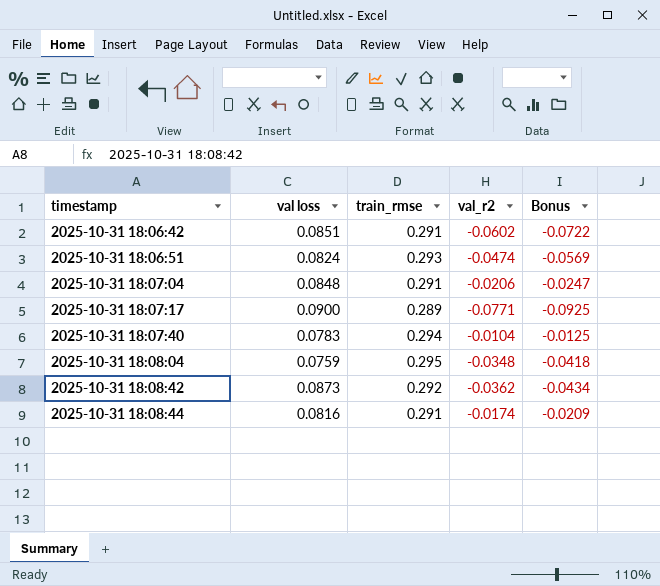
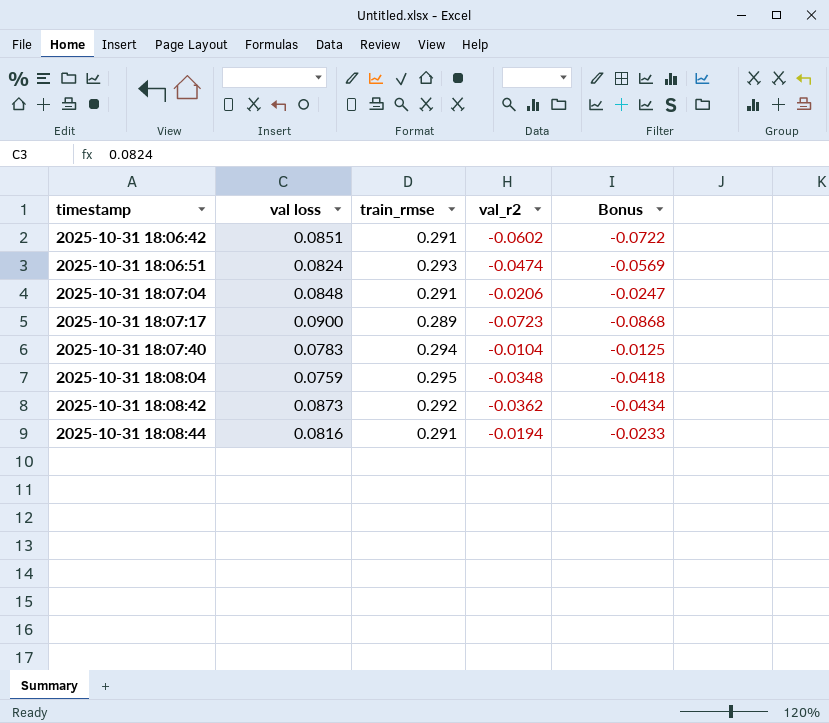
2025-10-31 18:07:17 | val_r2: -0.0771 -> -0.0723
2025-10-31 18:07:17 | Bonus: -0.0925 -> -0.0868
2025-10-31 18:08:44 | val_r2: -0.0174 -> -0.0194
2025-10-31 18:08:44 | Bonus: -0.0209 -> -0.0233

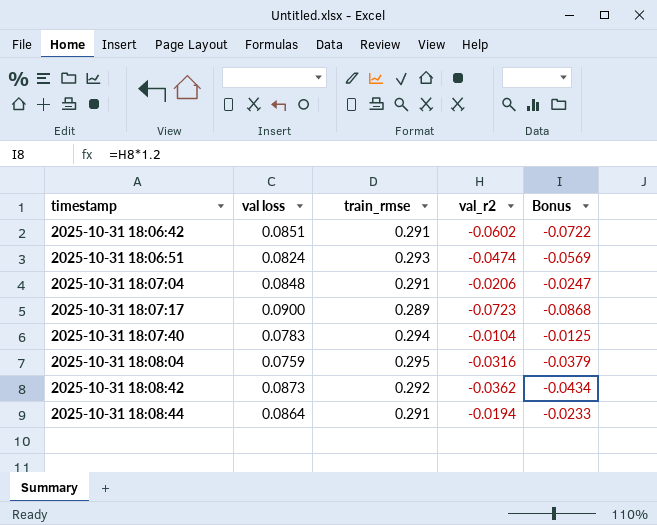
2025-10-31 18:08:04 | val_r2: -0.0348 -> -0.0316
2025-10-31 18:08:04 | Bonus: -0.0418 -> -0.0379
2025-10-31 18:08:44 | val loss: 0.0816 -> 0.0864

